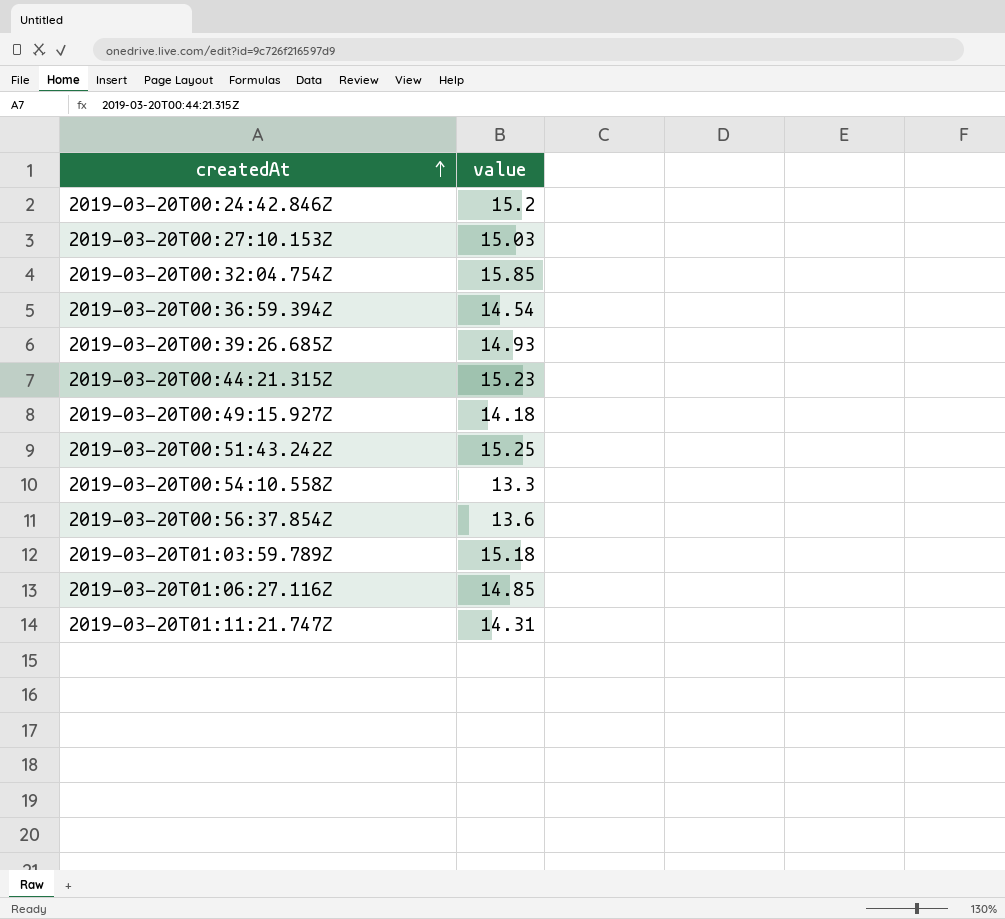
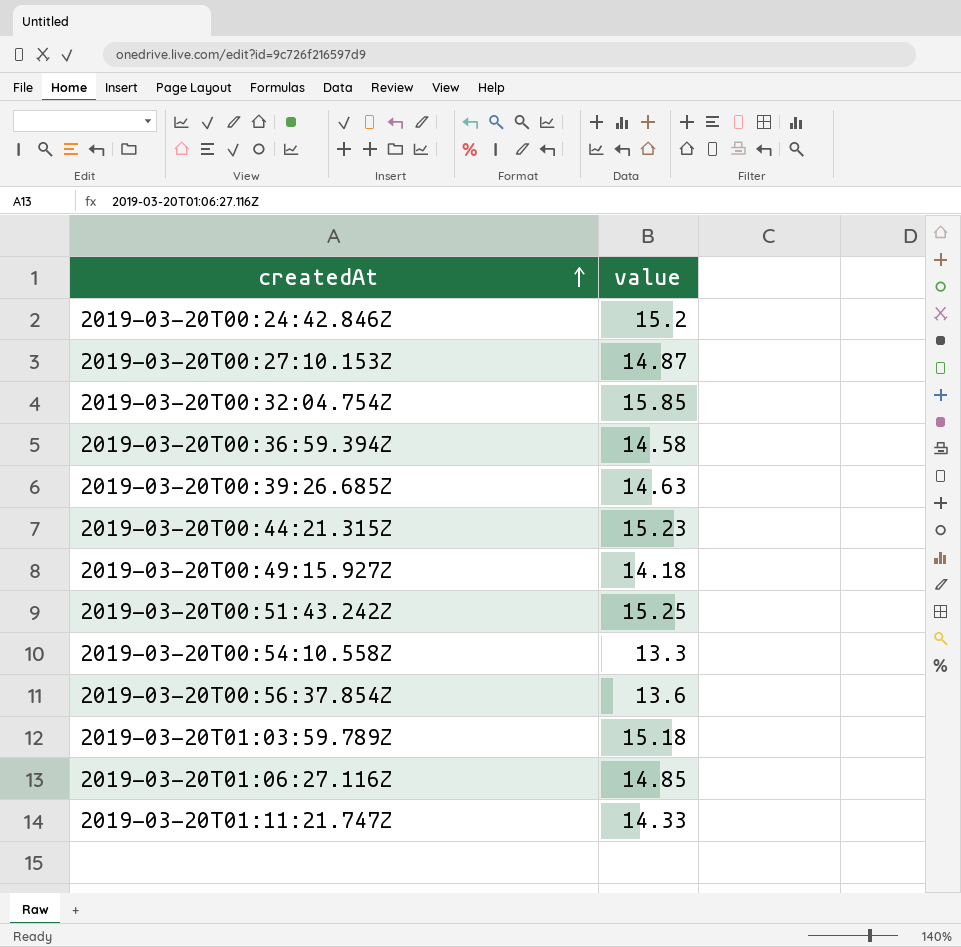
2019-03-20T00:27:10.153Z | value: 15.03 -> 14.87
2019-03-20T00:36:59.394Z | value: 14.54 -> 14.58
2019-03-20T00:39:26.685Z | value: 14.93 -> 14.63
2019-03-20T01:11:21.747Z | value: 14.31 -> 14.33

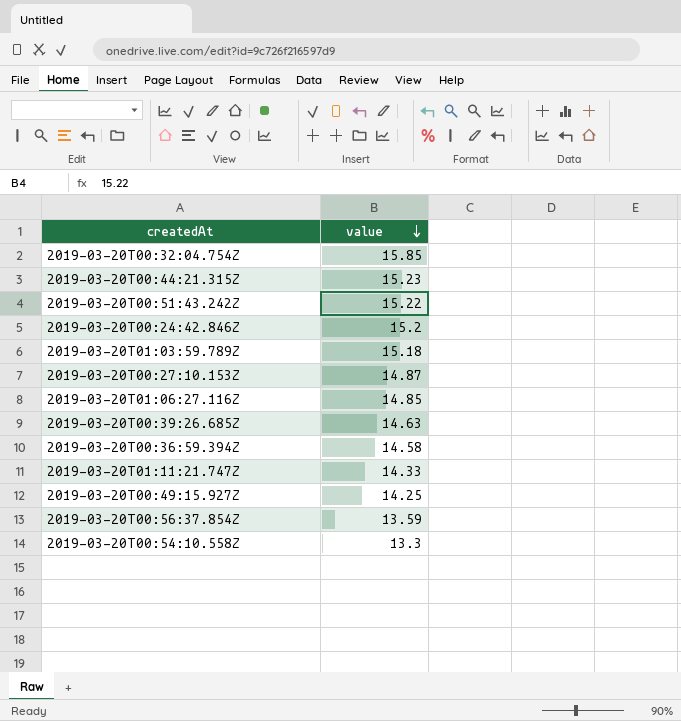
row order: createdAt ascending -> value descending
2019-03-20T00:51:43.242Z | value: 15.25 -> 15.22
2019-03-20T00:49:15.927Z | value: 14.18 -> 14.25
2019-03-20T00:56:37.854Z | value: 13.6 -> 13.59

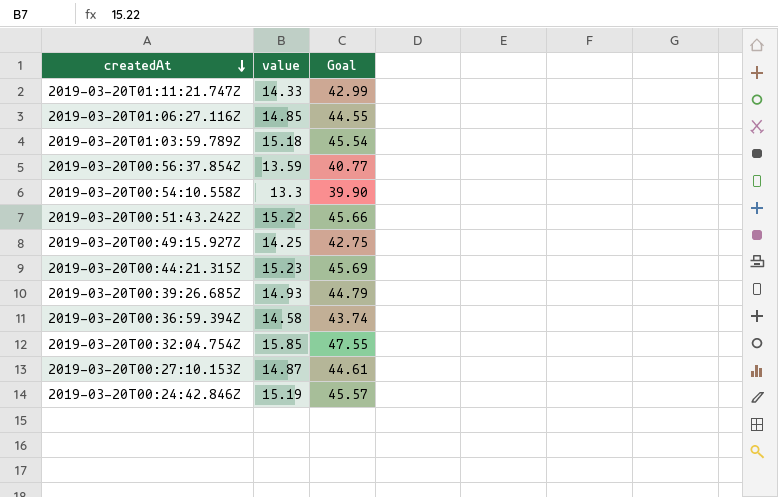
row order: value descending -> createdAt descending
column Goal | formula: none -> [value] * 3
2019-03-20T00:39:26.685Z | value: 14.63 -> 14.93
2019-03-20T00:24:42.846Z | value: 15.2 -> 15.19

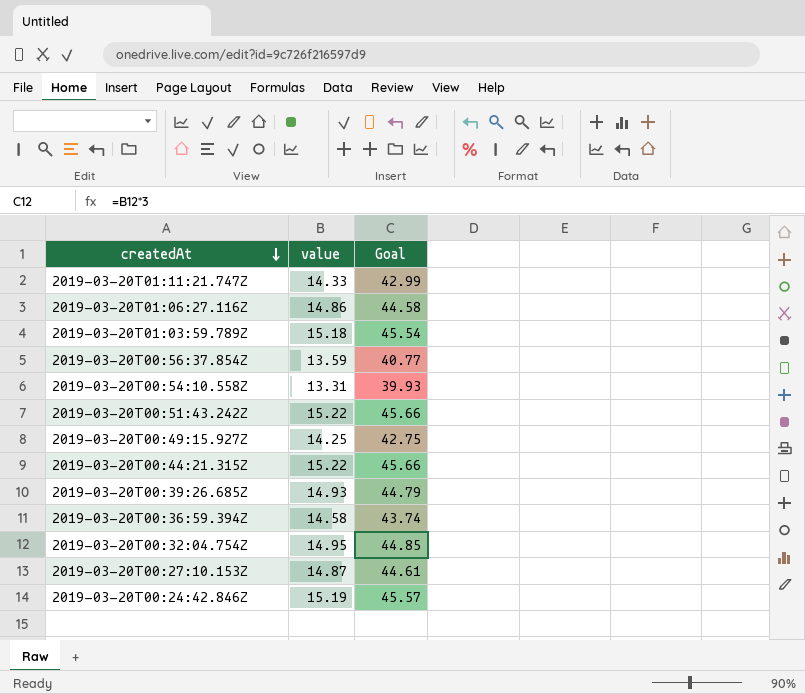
2019-03-20T01:06:27.116Z | value: 14.85 -> 14.86
2019-03-20T01:06:27.116Z | Goal: 44.55 -> 44.58
2019-03-20T00:54:10.558Z | value: 13.3 -> 13.31
2019-03-20T00:54:10.558Z | Goal: 39.90 -> 39.93
2019-03-20T00:44:21.315Z | value: 15.23 -> 15.22
2019-03-20T00:44:21.315Z | Goal: 45.69 -> 45.66
2019-03-20T00:32:04.754Z | value: 15.85 -> 14.95
2019-03-20T00:32:04.754Z | Goal: 47.55 -> 44.85

